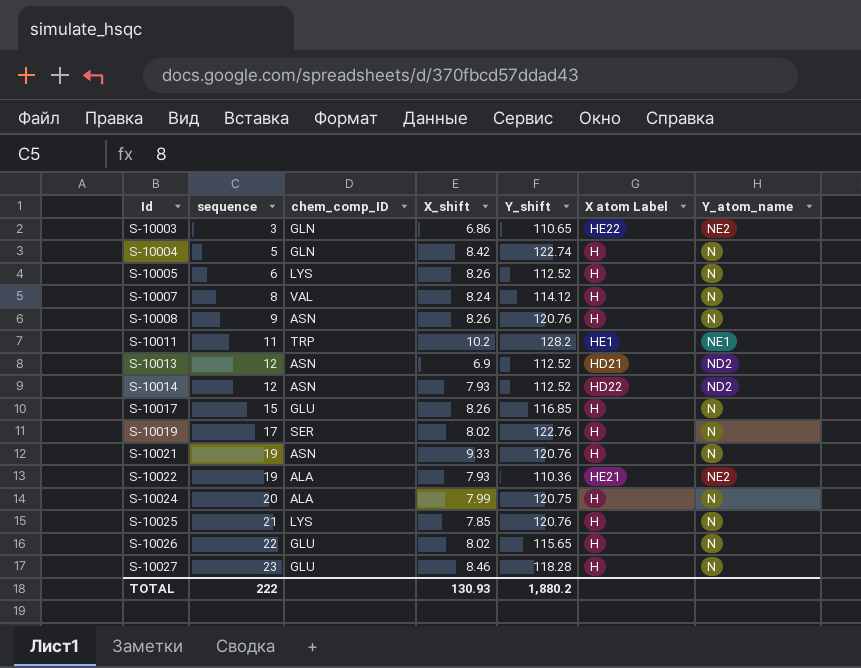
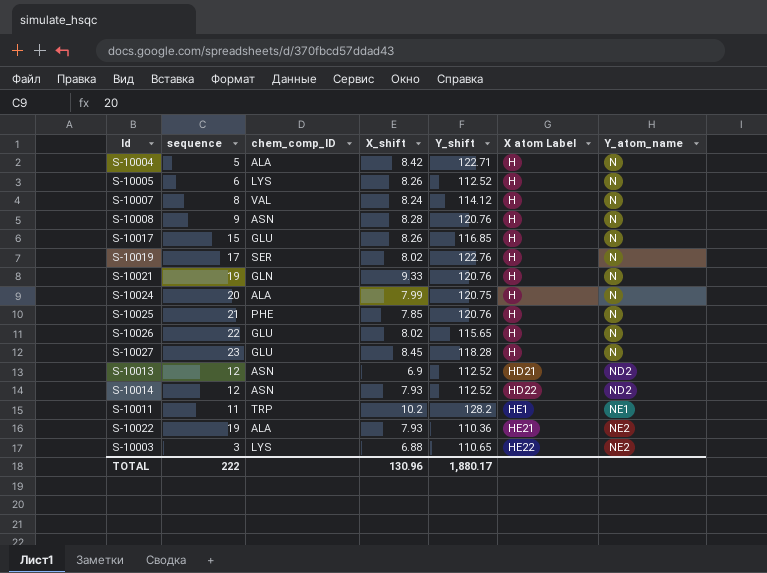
row order: Id ascending -> X atom Label ascending
S-10004 | chem_comp_ID: GLN -> ALA
S-10004 | Y_shift: 122.74 -> 122.71
S-10008 | X_shift: 8.26 -> 8.28
S-10021 | chem_comp_ID: ASN -> GLN
S-10025 | chem_comp_ID: LYS -> PHE
S-10027 | X_shift: 8.46 -> 8.45
S-10003 | chem_comp_ID: GLN -> LYS
S-10003 | X_shift: 6.86 -> 6.88
TOTAL | X_shift: 130.93 -> 130.96
TOTAL | Y_shift: 1,880.2 -> 1,880.17

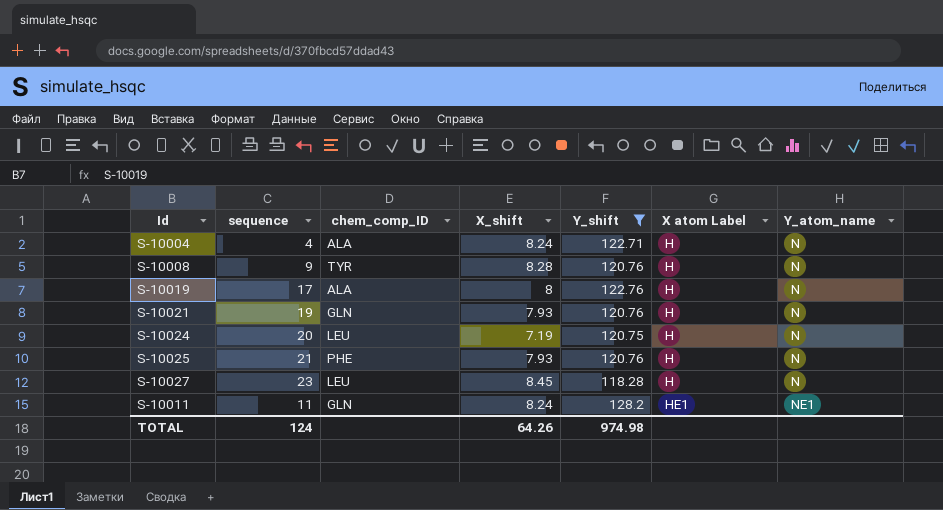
filter: none -> Y_shift >= 118.28
S-10004 | sequence: 5 -> 4
S-10004 | X_shift: 8.42 -> 8.24
S-10008 | chem_comp_ID: ASN -> TYR
S-10019 | chem_comp_ID: SER -> ALA
S-10019 | X_shift: 8.02 -> 8
S-10021 | X_shift: 9.33 -> 7.93
S-10024 | chem_comp_ID: ALA -> LEU
S-10024 | X_shift: 7.99 -> 7.19
S-10025 | X_shift: 7.85 -> 7.93
S-10027 | chem_comp_ID: GLU -> LEU
S-10011 | chem_comp_ID: TRP -> GLN
S-10011 | X_shift: 10.2 -> 8.24
TOTAL | sequence: 222 -> 124
TOTAL | X_shift: 130.96 -> 64.26
TOTAL | Y_shift: 1,880.17 -> 974.98

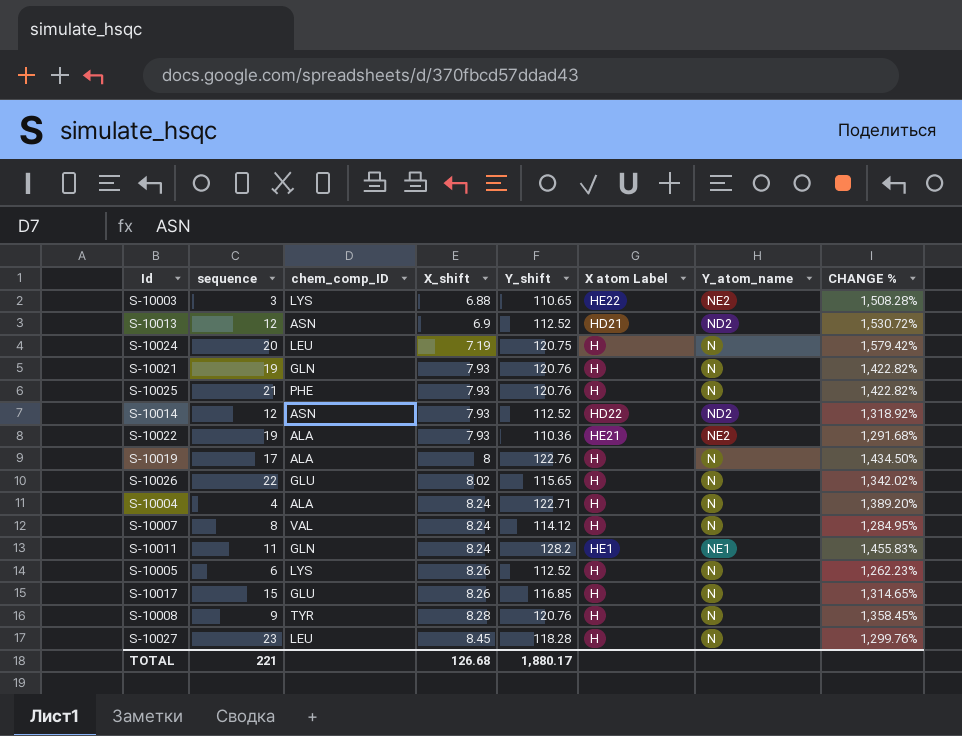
filter: Y_shift >= 118.28 -> none
row order: X atom Label ascending -> X_shift ascending
column CHANGE % | formula: none -> ([Y_shift] - [X_shift]) / [X_shift]
TOTAL | sequence: 124 -> 221
TOTAL | X_shift: 64.26 -> 126.68
TOTAL | Y_shift: 974.98 -> 1,880.17

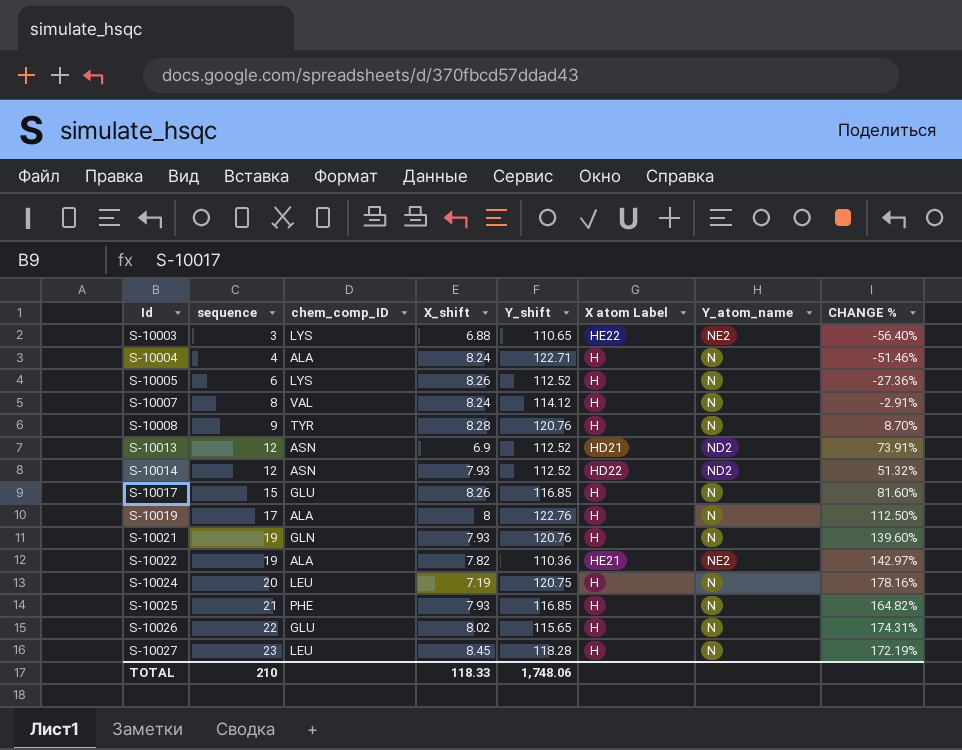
row order: X_shift ascending -> Id ascending
column CHANGE % | formula: ([Y_shift] - [X_shift]) / [X_shift] -> ([sequence] - [X_shift]) / [X_shift]
row S-10011: 11 | GLN | 8.24 | 128.2 | HE1 | NE1 | 1,455.83% -> none
S-10022 | X_shift: 7.93 -> 7.82
S-10025 | Y_shift: 120.76 -> 116.85
TOTAL | sequence: 221 -> 210
TOTAL | X_shift: 126.68 -> 118.33
TOTAL | Y_shift: 1,880.17 -> 1,748.06

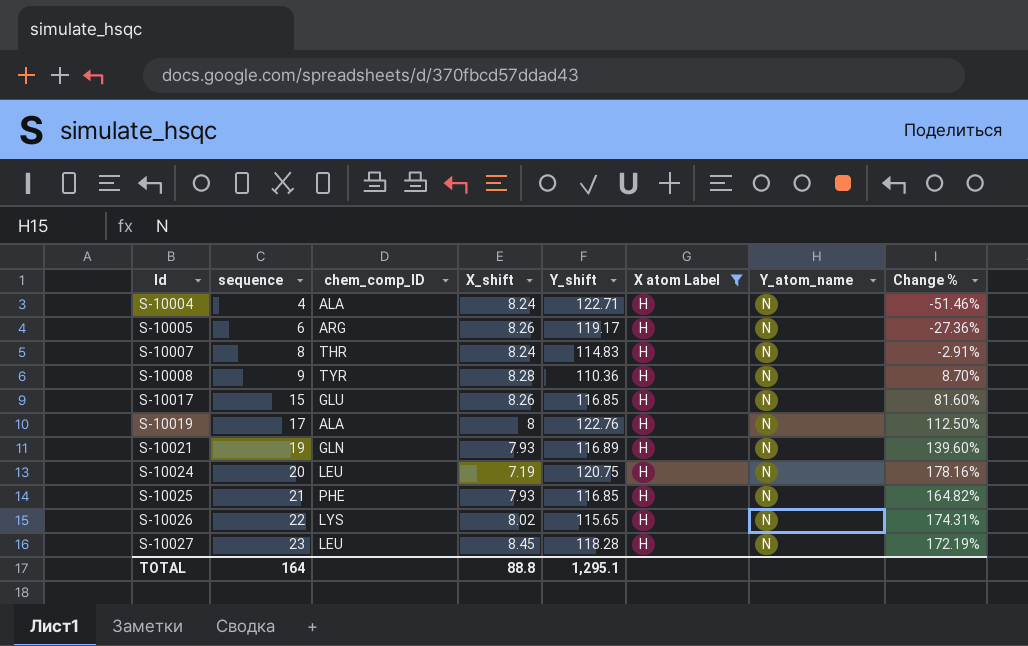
filter: none -> X atom Label = H
column name: CHANGE % -> Change %
S-10005 | chem_comp_ID: LYS -> ARG
S-10005 | Y_shift: 112.52 -> 119.17
S-10007 | chem_comp_ID: VAL -> THR
S-10007 | Y_shift: 114.12 -> 114.83
S-10008 | Y_shift: 120.76 -> 110.36
S-10021 | Y_shift: 120.76 -> 116.89
S-10026 | chem_comp_ID: GLU -> LYS
TOTAL | sequence: 210 -> 164
TOTAL | X_shift: 118.33 -> 88.8
TOTAL | Y_shift: 1,748.06 -> 1,295.1

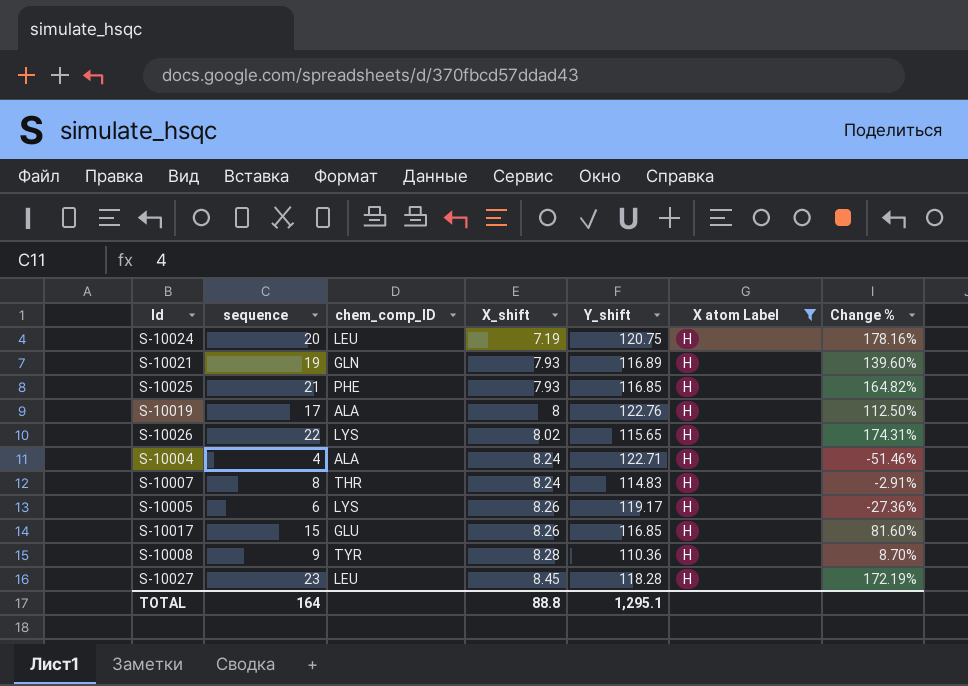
row order: Id ascending -> X_shift ascending
column Y_atom_name | position: 7 -> none
S-10005 | chem_comp_ID: ARG -> LYS

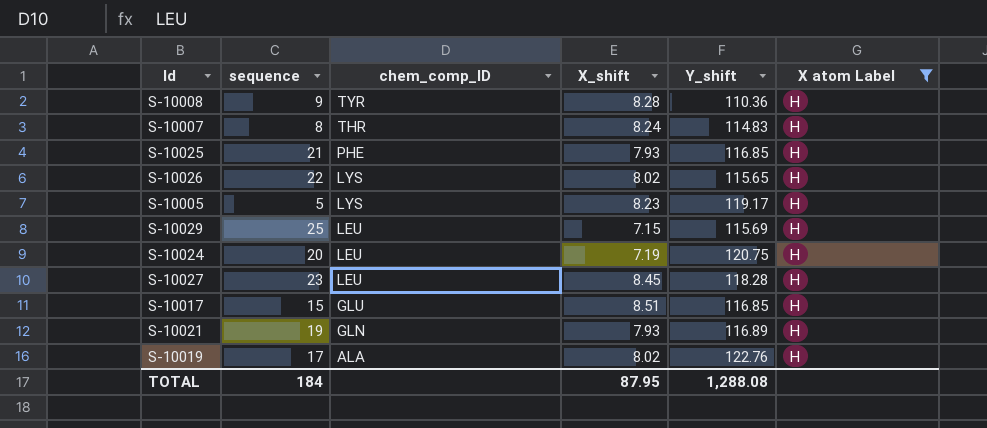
row order: X_shift ascending -> chem_comp_ID descending
column Change % | formula: ([sequence] - [X_shift]) / [X_shift] -> none
row S-10004: 4 | ALA | 8.24 | 122.71 | H | -51.46% -> none
S-10005 | sequence: 6 -> 5
S-10005 | X_shift: 8.26 -> 8.23
row S-10029: none -> 25 | LEU | 7.15 | 115.69 | H
S-10017 | X_shift: 8.26 -> 8.51
S-10019 | X_shift: 8 -> 8.02
TOTAL | sequence: 164 -> 184
TOTAL | X_shift: 88.8 -> 87.95
TOTAL | Y_shift: 1,295.1 -> 1,288.08

